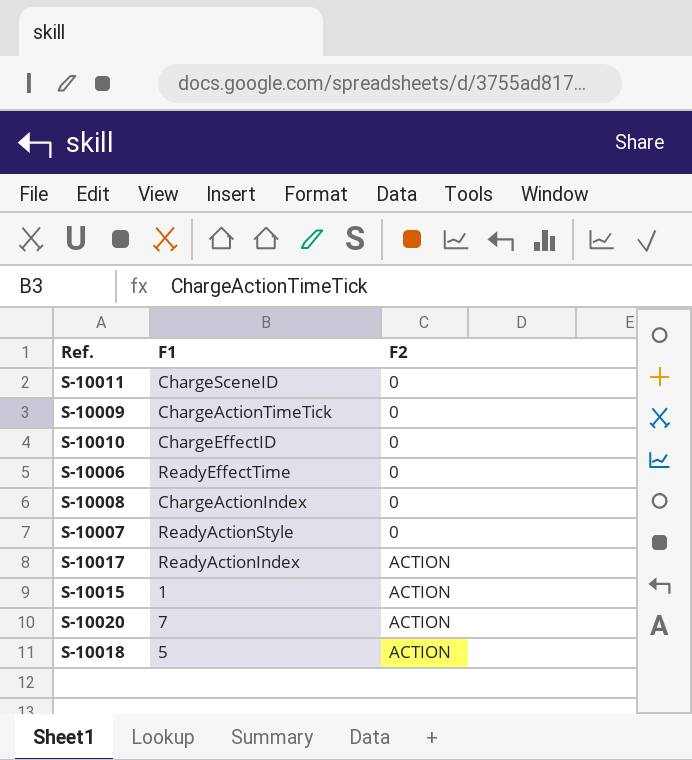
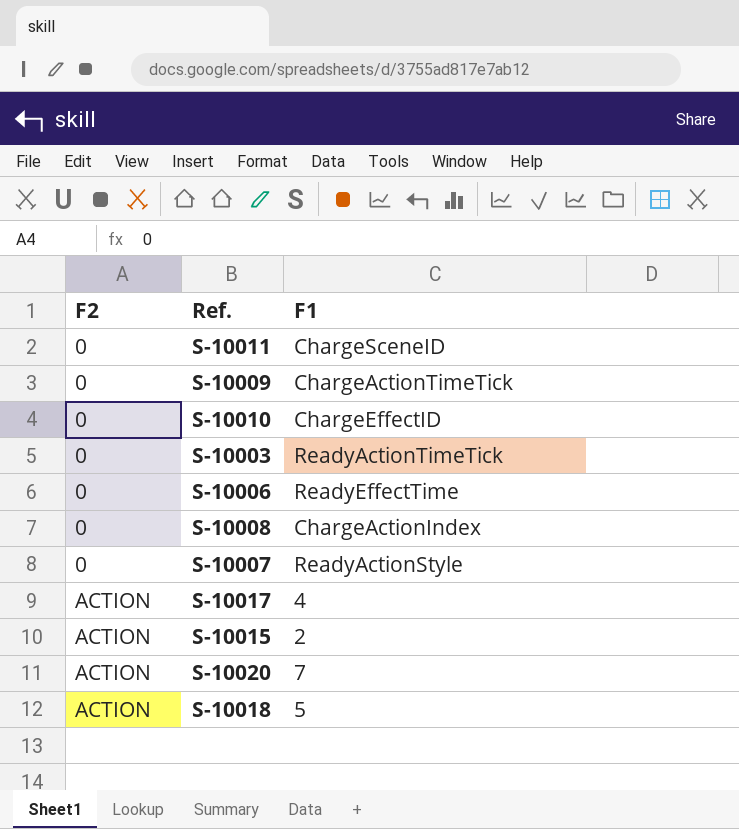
column F2 | position: 3 -> 1
row S-10003: none -> 0 | ReadyActionTimeTick
S-10017 | F1: ReadyActionIndex -> 4
S-10015 | F1: 1 -> 2

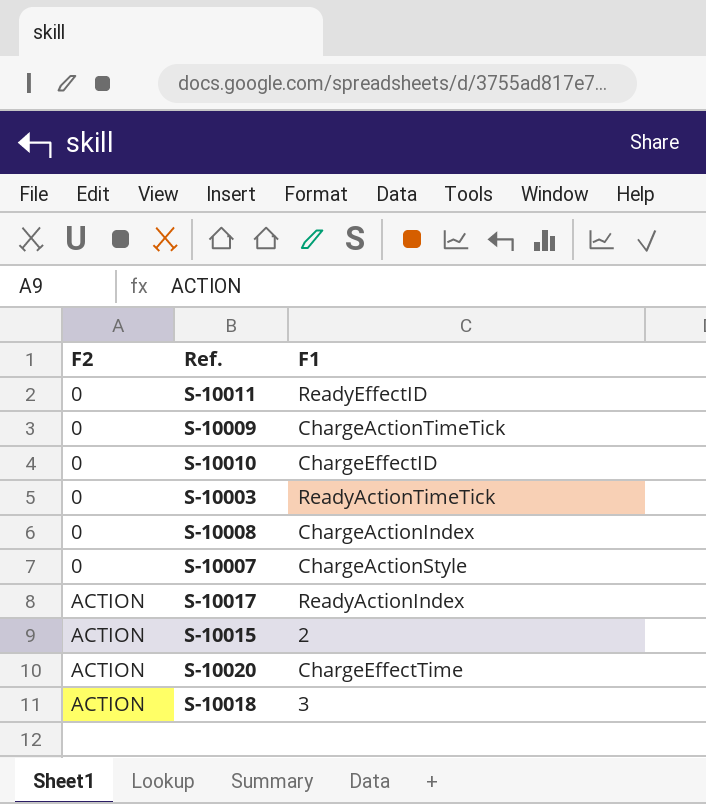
row S-10006: 0 | ReadyEffectTime -> none
S-10011 | F1: ChargeSceneID -> ReadyEffectID
S-10007 | F1: ReadyActionStyle -> ChargeActionStyle
S-10017 | F1: 4 -> ReadyActionIndex
S-10020 | F1: 7 -> ChargeEffectTime
S-10018 | F1: 5 -> 3

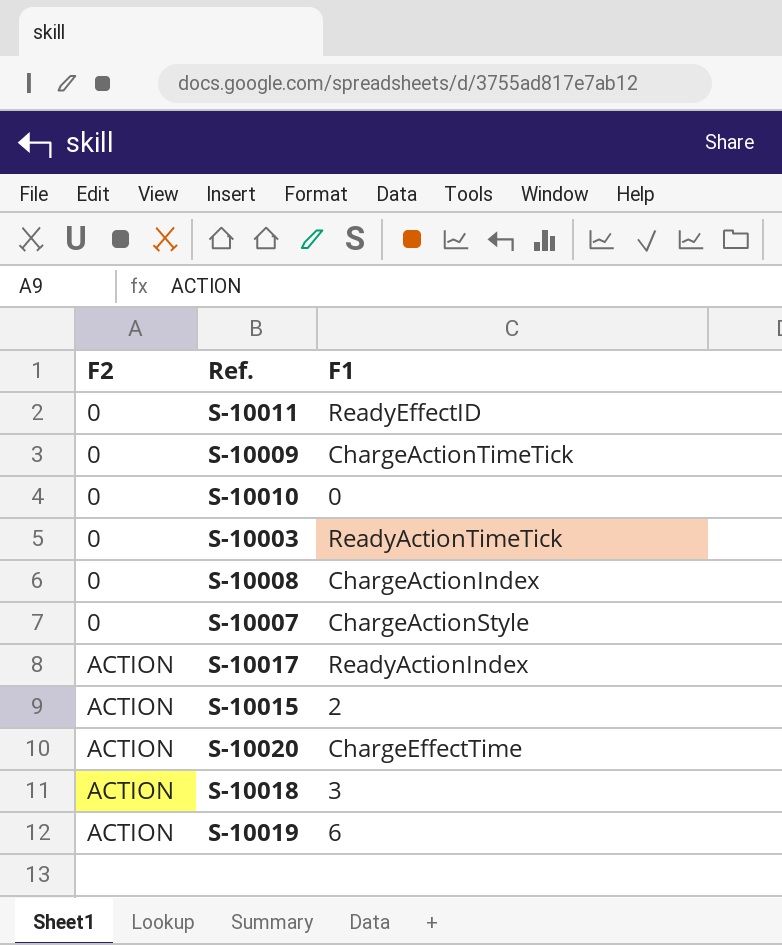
S-10010 | F1: ChargeEffectID -> 0
row S-10019: none -> ACTION | 6

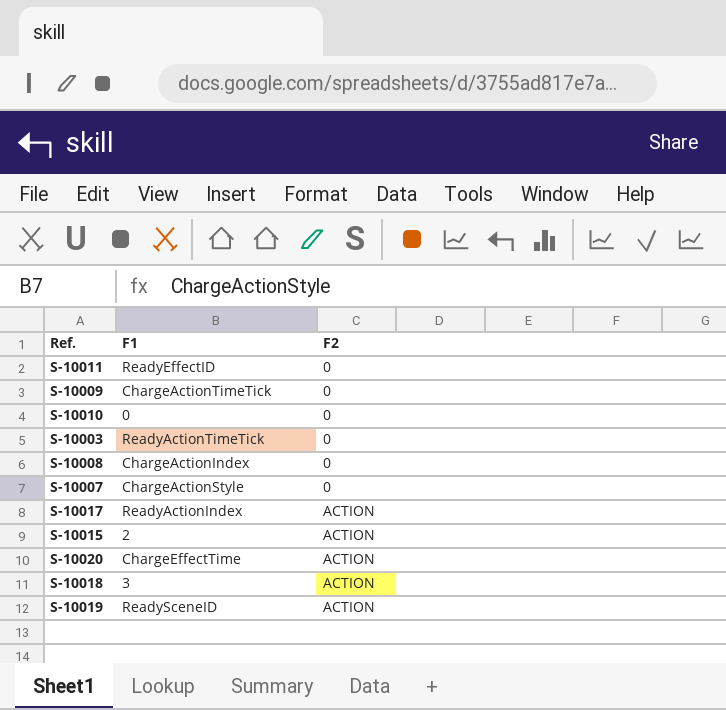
column F2 | position: 1 -> 3
S-10019 | F1: 6 -> ReadySceneID

